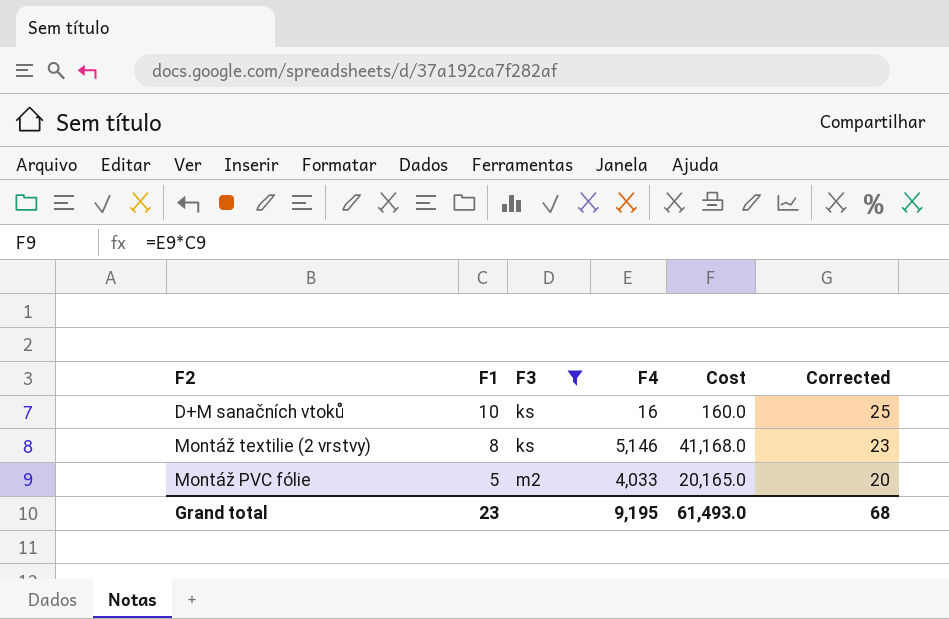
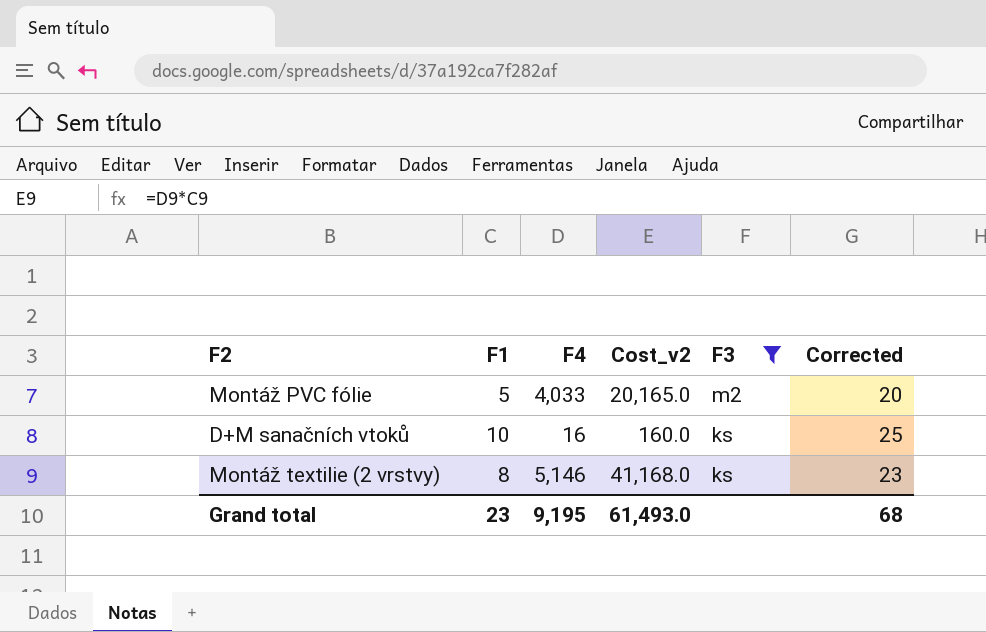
row order: F1 descending -> F3 descending
column name: Cost -> Cost_v2
column F3 | position: 3 -> 5

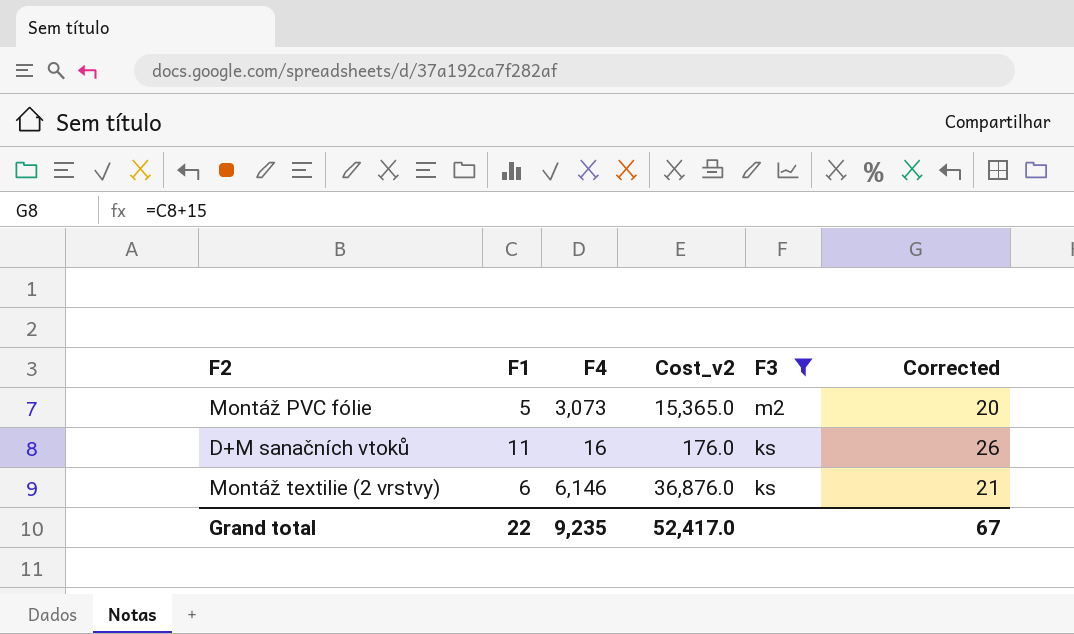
Montáž PVC fólie | F4: 4,033 -> 3,073
Montáž PVC fólie | Cost_v2: 20,165.0 -> 15,365.0
D+M sanačních vtoků | F1: 10 -> 11
D+M sanačních vtoků | Cost_v2: 160.0 -> 176.0
D+M sanačních vtoků | Corrected: 25 -> 26
Montáž textilie (2 vrstvy) | F1: 8 -> 6
Montáž textilie (2 vrstvy) | F4: 5,146 -> 6,146
Montáž textilie (2 vrstvy) | Cost_v2: 41,168.0 -> 36,876.0
Montáž textilie (2 vrstvy) | Corrected: 23 -> 21
Grand total | F1: 23 -> 22
Grand total | F4: 9,195 -> 9,235
Grand total | Cost_v2: 61,493.0 -> 52,417.0
Grand total | Corrected: 68 -> 67

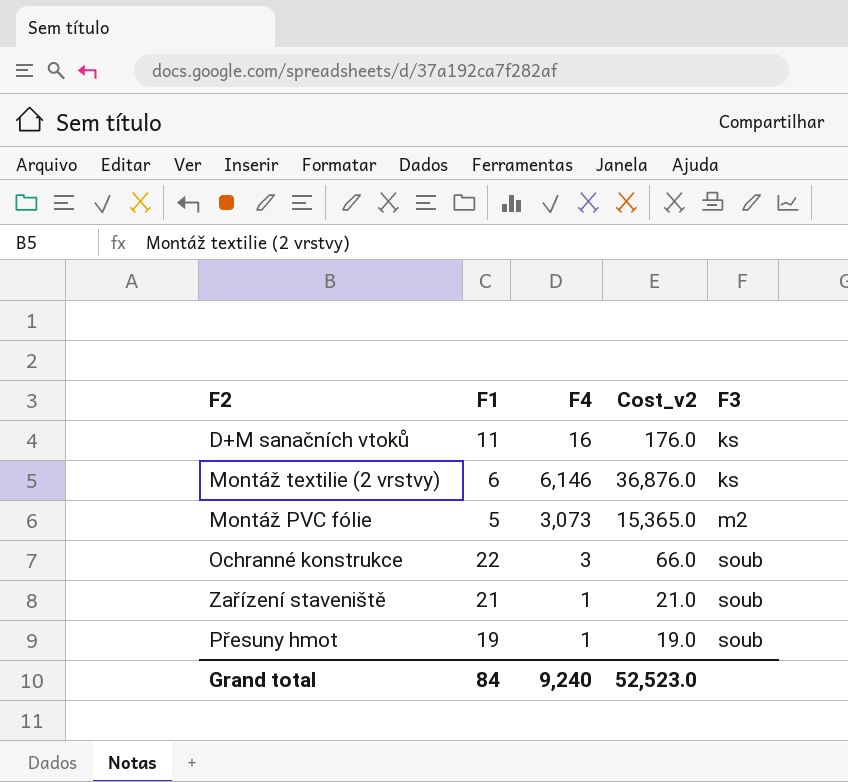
filter: F3 != soub -> none
row order: F3 descending -> F3 ascending
column Corrected | formula: [F1] + 15 -> none
Grand total | F1: 22 -> 84
Grand total | F4: 9,235 -> 9,240
Grand total | Cost_v2: 52,417.0 -> 52,523.0

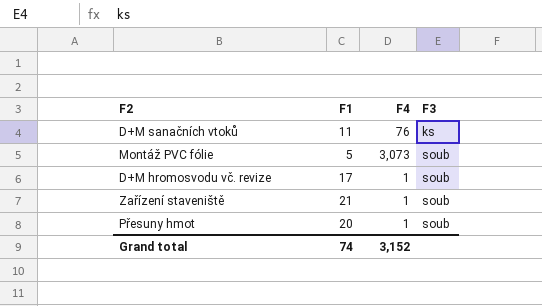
column Cost_v2 | formula: [F1] * [F4] -> none
row Montáž textilie (2 vrstvy): 6 | 6,146 | 36,876.0 | ks -> none
row Ochranné konstrukce: 22 | 3 | 66.0 | soub -> none
D+M sanačních vtoků | F4: 16 -> 76
Montáž PVC fólie | F3: m2 -> soub
row D+M hromosvodu vč. revize: none -> 17 | 1 | soub
Přesuny hmot | F1: 19 -> 20
Grand total | F1: 84 -> 74
Grand total | F4: 9,240 -> 3,152

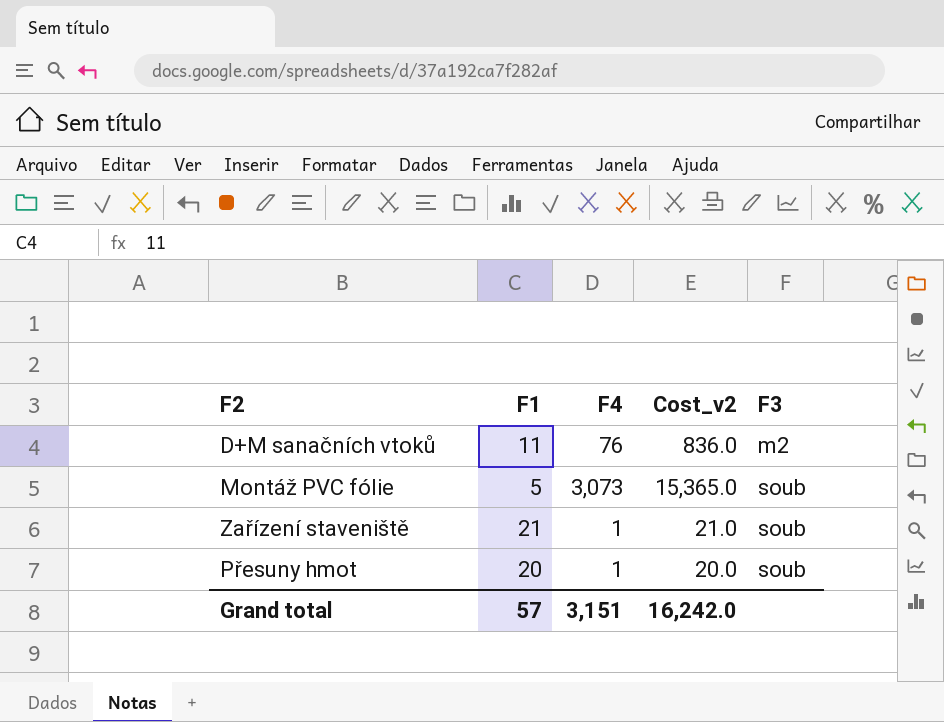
column Cost_v2 | formula: none -> [F1] * [F4]
row D+M hromosvodu vč. revize: 17 | 1 | soub -> none
D+M sanačních vtoků | F3: ks -> m2
Grand total | F1: 74 -> 57
Grand total | F4: 3,152 -> 3,151

